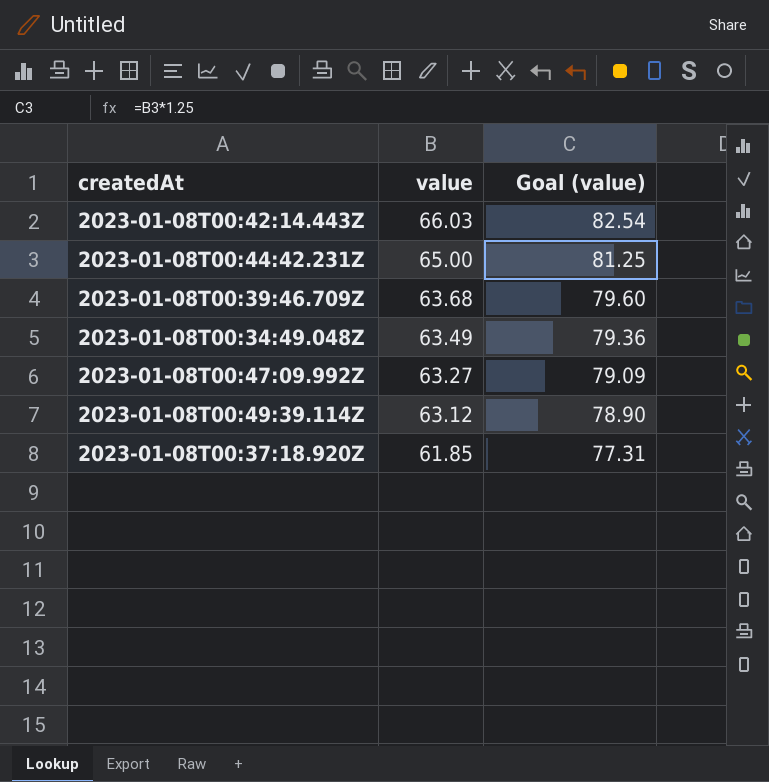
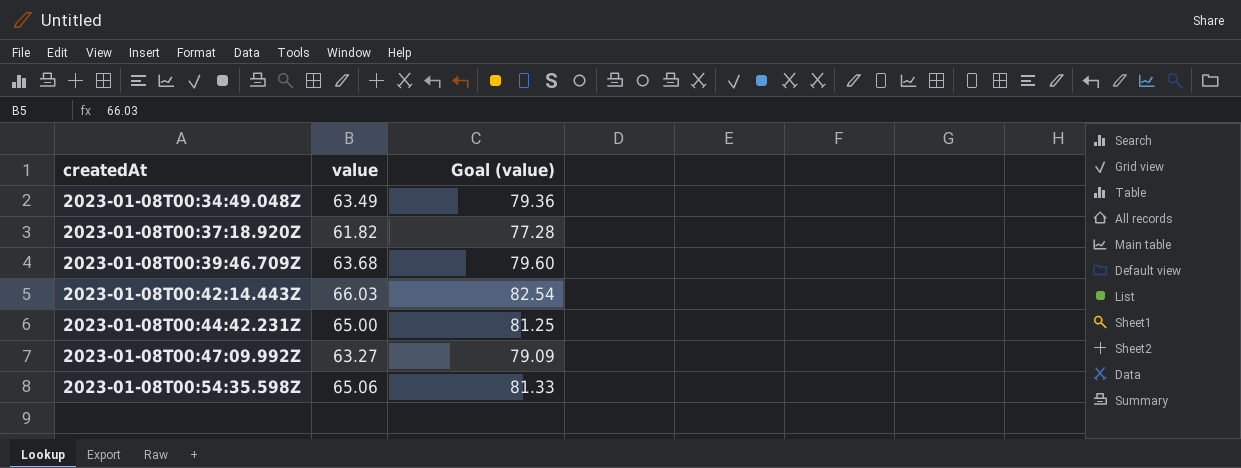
row order: value descending -> createdAt ascending
row 2023-01-08T00:49:39.114Z: 63.12 | 78.90 -> none
2023-01-08T00:37:18.920Z | value: 61.85 -> 61.82
2023-01-08T00:37:18.920Z | Goal (value): 77.31 -> 77.28
row 2023-01-08T00:54:35.598Z: none -> 65.06 | 81.33

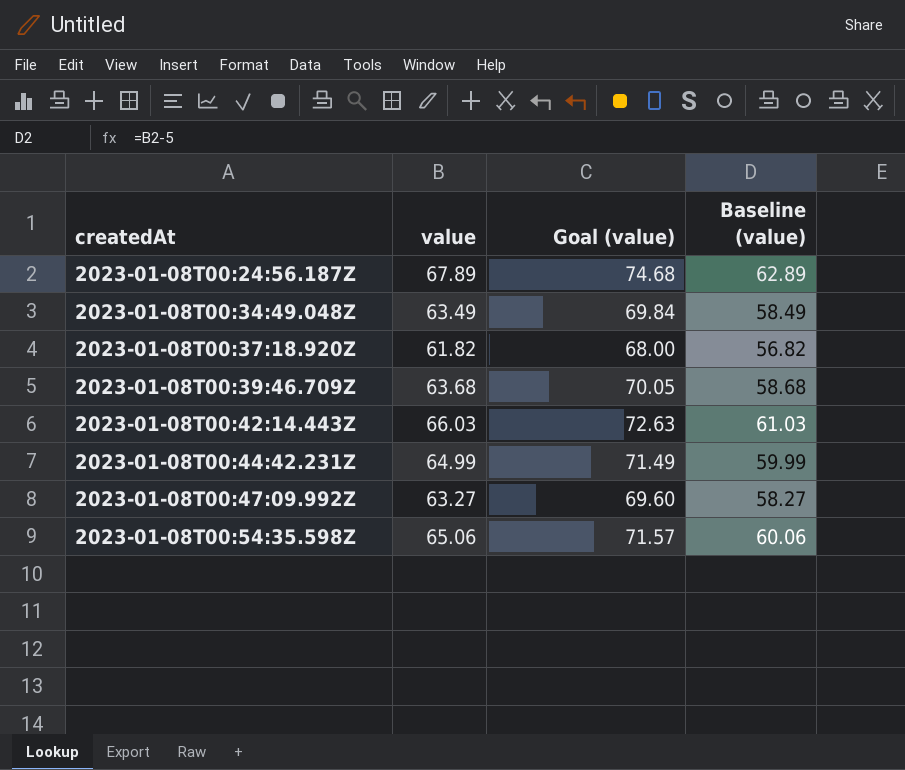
column Goal (value) | formula: [value] * 1.25 -> [value] * 1.1
column Baseline (value) | formula: none -> [value] - 5
row 2023-01-08T00:24:56.187Z: none -> 67.89 | 74.68 | 62.89
2023-01-08T00:44:42.231Z | value: 65.00 -> 64.99

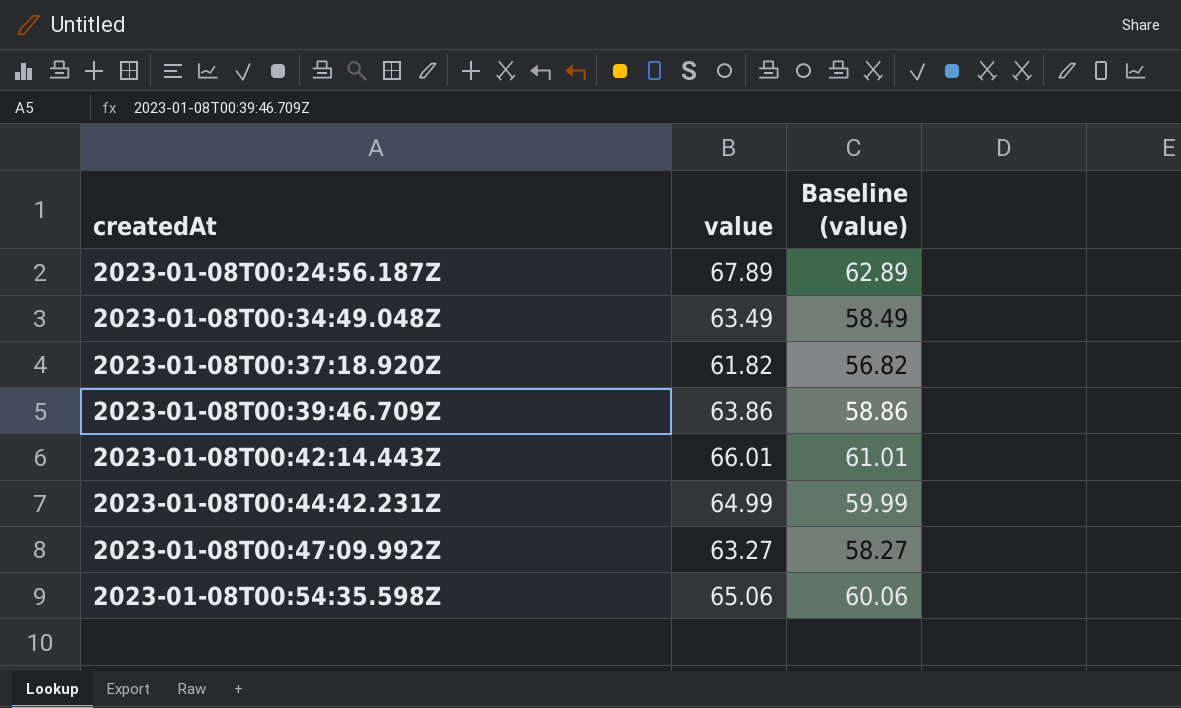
column Goal (value) | formula: [value] * 1.1 -> none
2023-01-08T00:39:46.709Z | value: 63.68 -> 63.86
2023-01-08T00:39:46.709Z | Baseline (value): 58.68 -> 58.86
2023-01-08T00:42:14.443Z | value: 66.03 -> 66.01
2023-01-08T00:42:14.443Z | Baseline (value): 61.03 -> 61.01

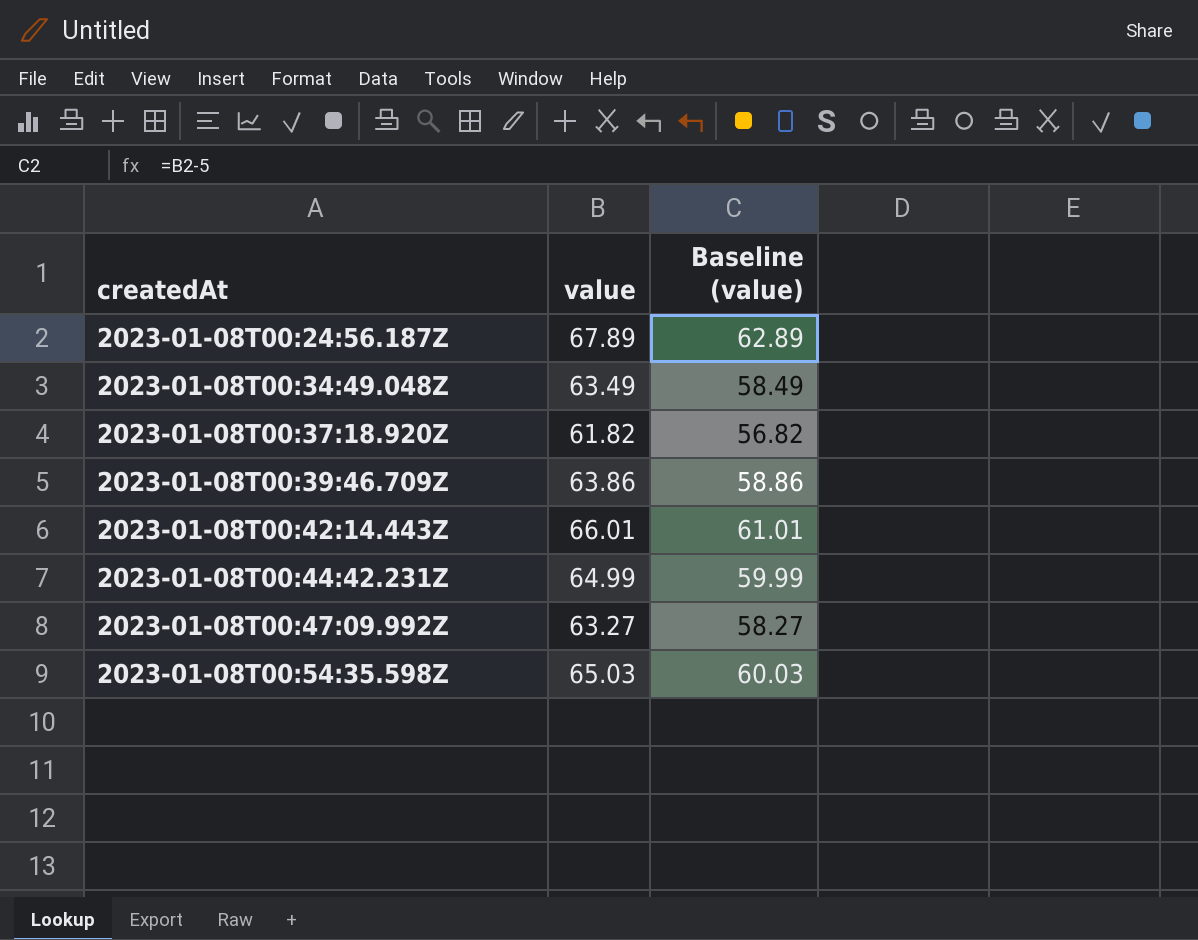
2023-01-08T00:54:35.598Z | value: 65.06 -> 65.03
2023-01-08T00:54:35.598Z | Baseline (value): 60.06 -> 60.03

